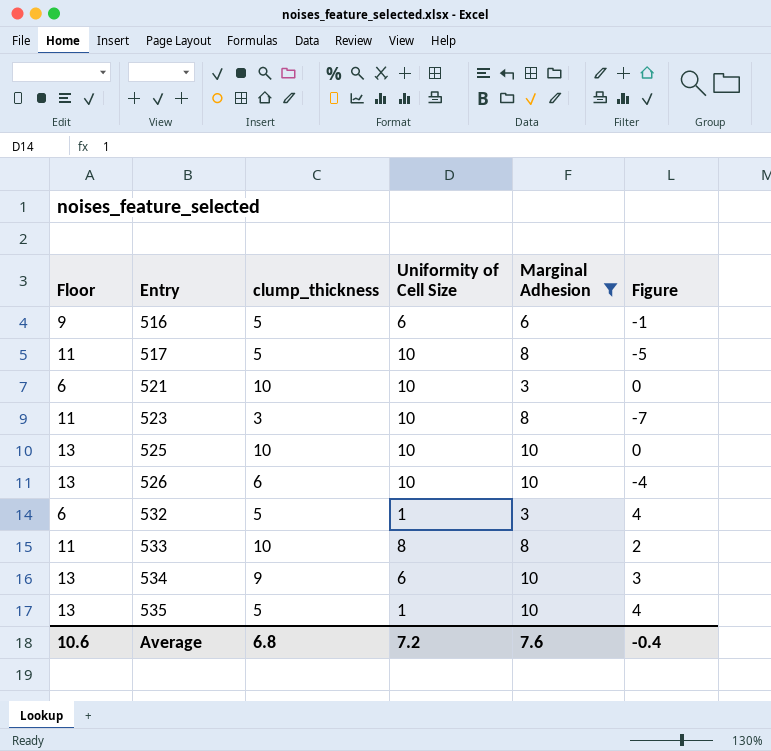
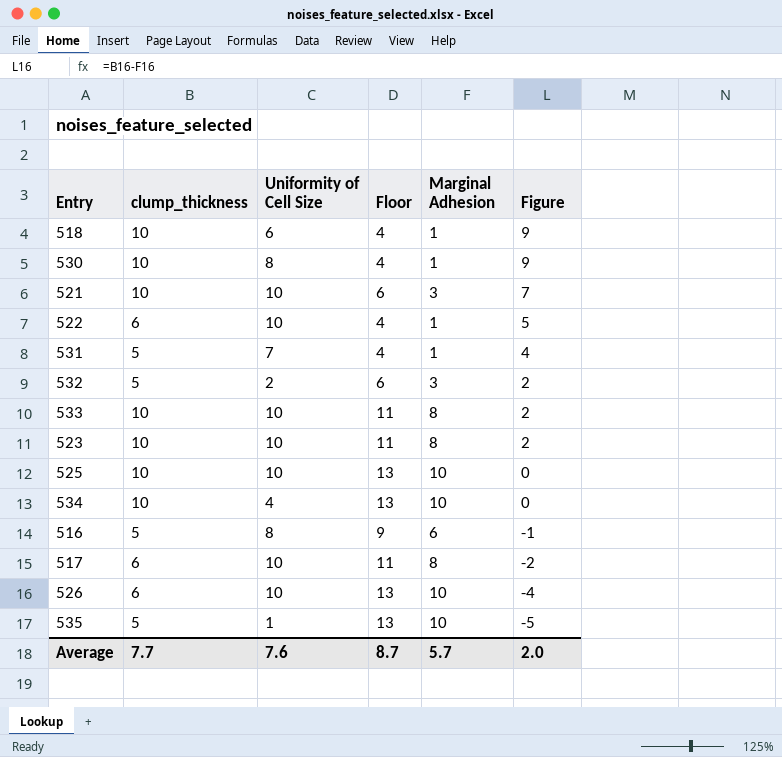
filter: Marginal Adhesion != 1 -> none
row order: Entry ascending -> Figure descending
column Floor | position: 1 -> 4
column Figure | formula: [clump_thickness] - [Uniformity of Cell Size] -> [clump_thickness] - [Marginal Adhesion]
532 | Uniformity of Cell Size: 1 -> 2
533 | Uniformity of Cell Size: 8 -> 10
523 | clump_thickness: 3 -> 10
534 | clump_thickness: 9 -> 10
534 | Uniformity of Cell Size: 6 -> 4
516 | Uniformity of Cell Size: 6 -> 8
517 | clump_thickness: 5 -> 6
Average | clump_thickness: 6.8 -> 7.7
Average | Uniformity of Cell Size: 7.2 -> 7.6
Average | Floor: 10.6 -> 8.7
Average | Marginal Adhesion: 7.6 -> 5.7
Average | Figure: -0.4 -> 2.0

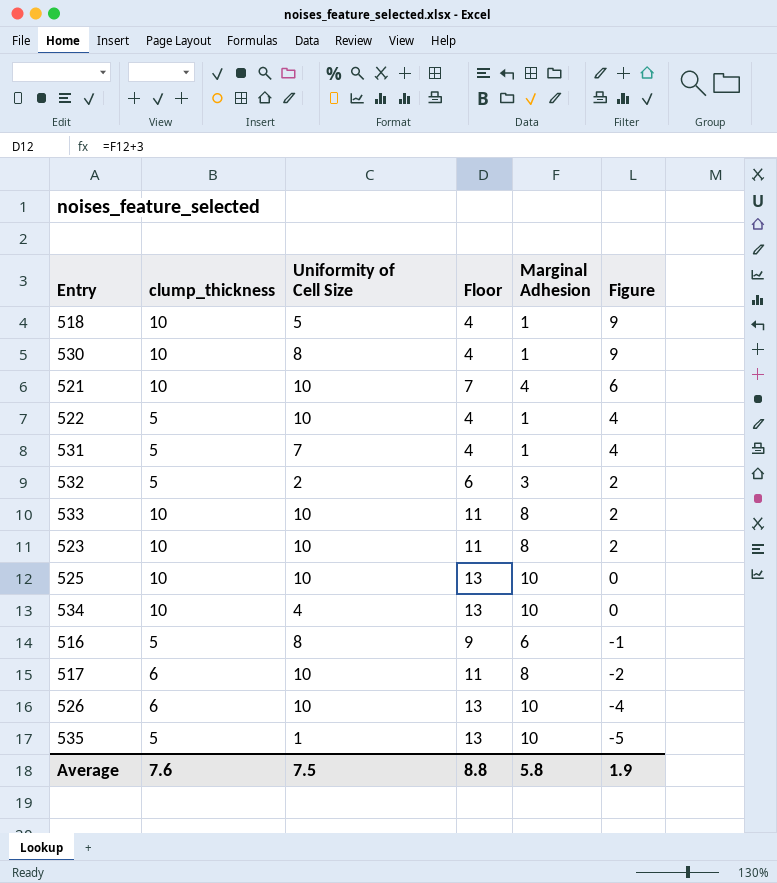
518 | Uniformity of Cell Size: 6 -> 5
521 | Floor: 6 -> 7
521 | Marginal Adhesion: 3 -> 4
521 | Figure: 7 -> 6
522 | clump_thickness: 6 -> 5
522 | Figure: 5 -> 4
Average | clump_thickness: 7.7 -> 7.6
Average | Uniformity of Cell Size: 7.6 -> 7.5
Average | Floor: 8.7 -> 8.8
Average | Marginal Adhesion: 5.7 -> 5.8
Average | Figure: 2.0 -> 1.9

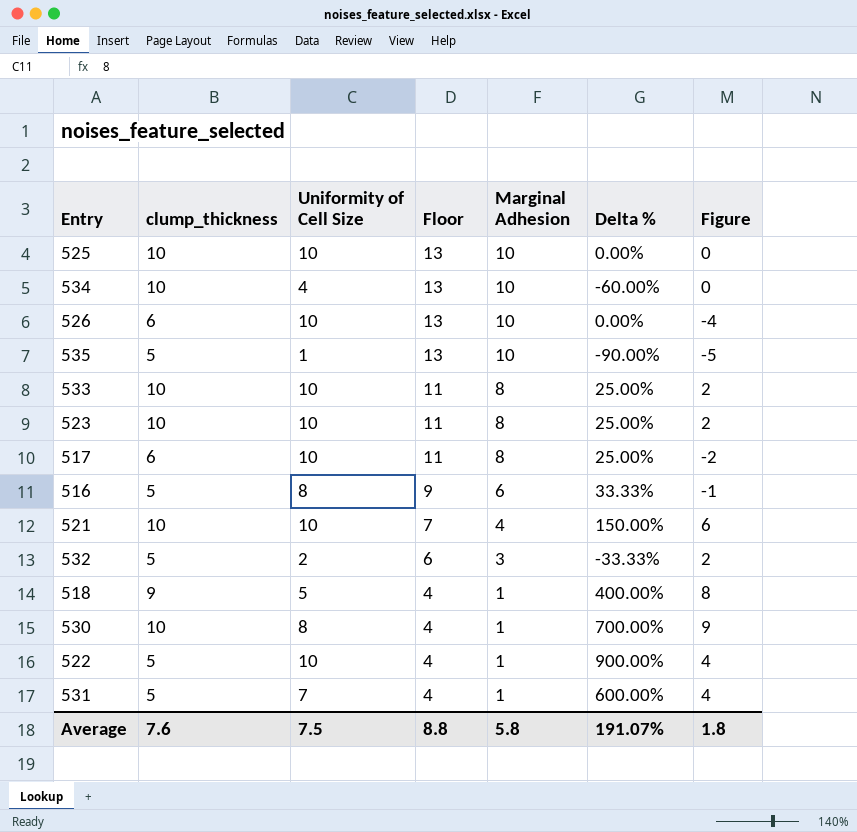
row order: Figure descending -> Floor descending
column Delta % | formula: none -> ([Uniformity of Cell Size] - [Marginal Adhesion]) / [Marginal Adhesion]
518 | clump_thickness: 10 -> 9
518 | Figure: 9 -> 8
Average | Figure: 1.9 -> 1.8

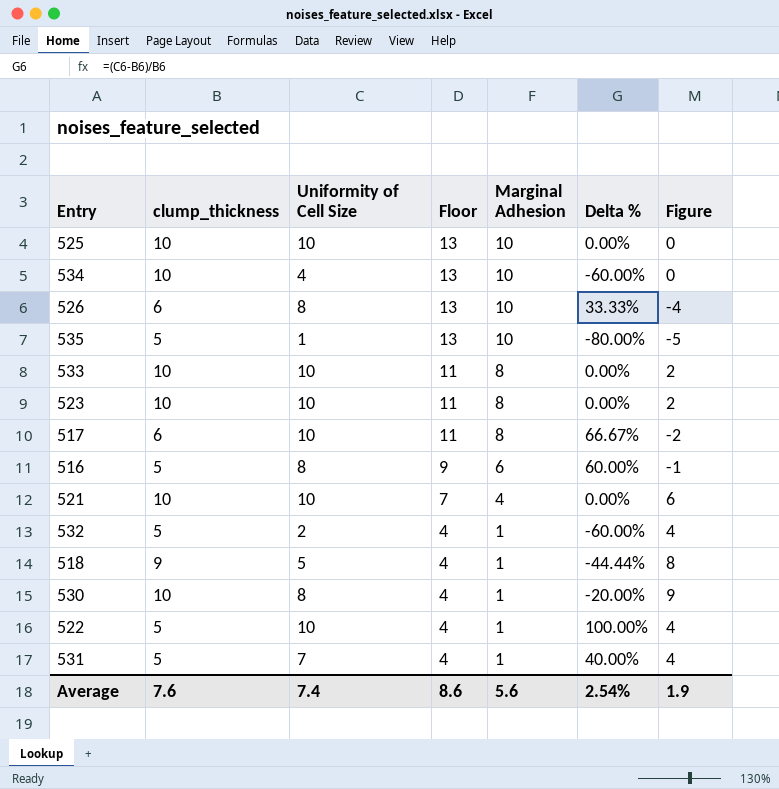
column Delta % | formula: ([Uniformity of Cell Size] - [Marginal Adhesion]) / [Marginal Adhesion] -> ([Uniformity of Cell Size] - [clump_thickness]) / [clump_thickness]
526 | Uniformity of Cell Size: 10 -> 8
532 | Floor: 6 -> 4
532 | Marginal Adhesion: 3 -> 1
532 | Figure: 2 -> 4
Average | Uniformity of Cell Size: 7.5 -> 7.4
Average | Floor: 8.8 -> 8.6
Average | Marginal Adhesion: 5.8 -> 5.6
Average | Delta %: 191.07% -> 2.54%
Average | Figure: 1.8 -> 1.9

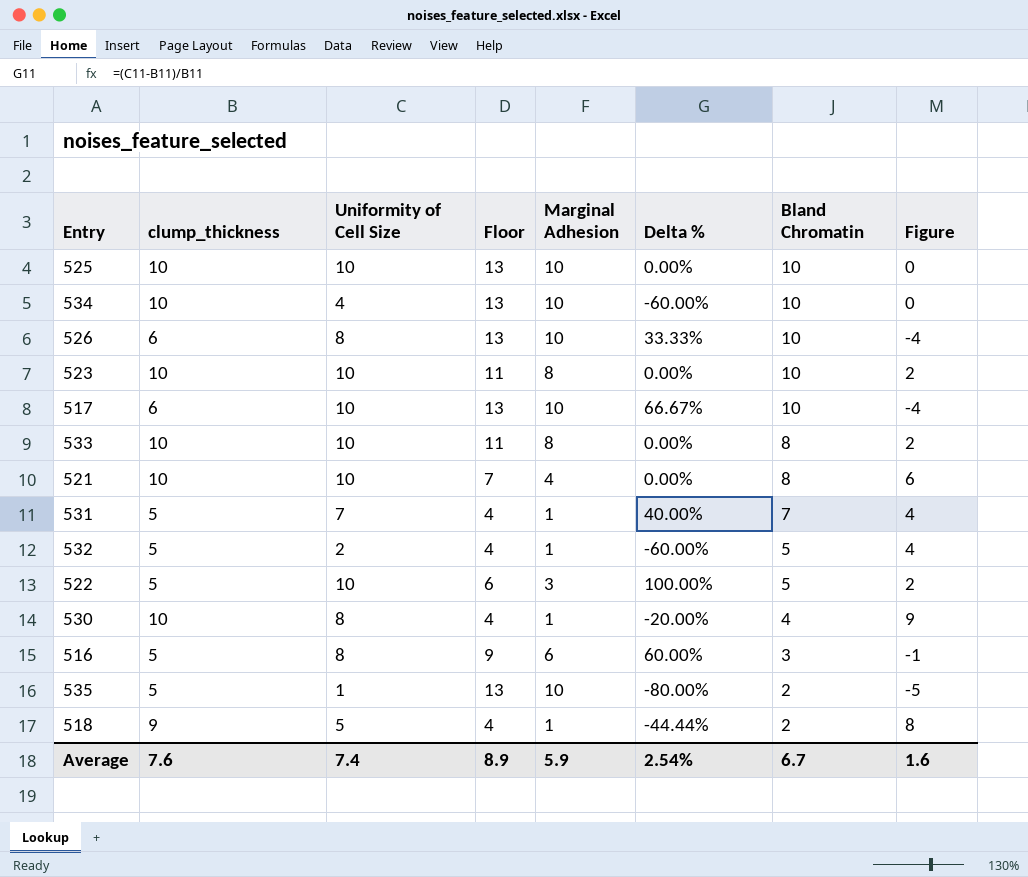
row order: Floor descending -> Bland Chromatin descending
column Bland Chromatin | position: none -> 7
517 | Floor: 11 -> 13
517 | Marginal Adhesion: 8 -> 10
517 | Figure: -2 -> -4
522 | Floor: 4 -> 6
522 | Marginal Adhesion: 1 -> 3
522 | Figure: 4 -> 2
Average | Floor: 8.6 -> 8.9
Average | Marginal Adhesion: 5.6 -> 5.9
Average | Figure: 1.9 -> 1.6

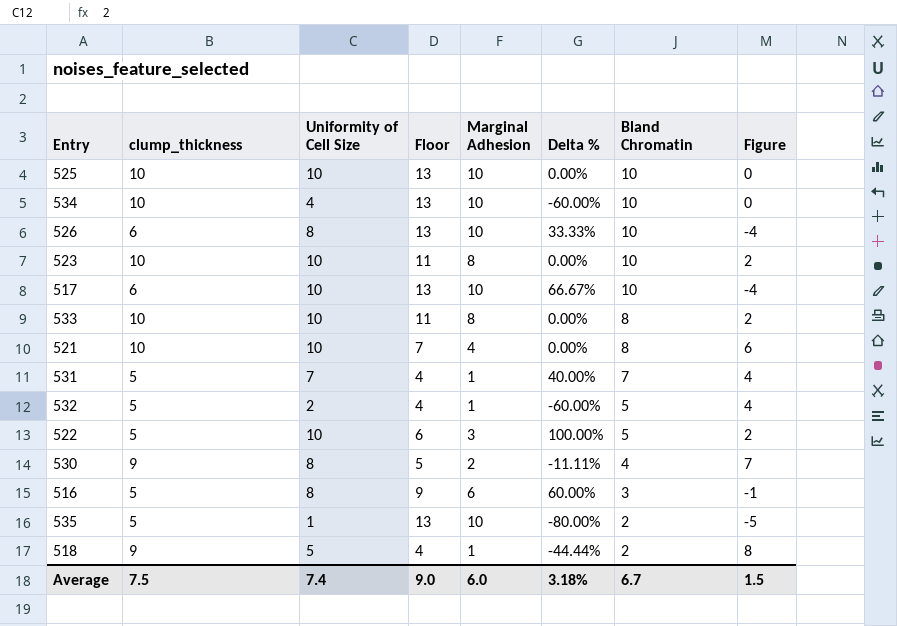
530 | clump_thickness: 10 -> 9
530 | Floor: 4 -> 5
530 | Marginal Adhesion: 1 -> 2
530 | Delta %: -20.00% -> -11.11%
530 | Figure: 9 -> 7
Average | clump_thickness: 7.6 -> 7.5
Average | Floor: 8.9 -> 9.0
Average | Marginal Adhesion: 5.9 -> 6.0
Average | Delta %: 2.54% -> 3.18%
Average | Figure: 1.6 -> 1.5

